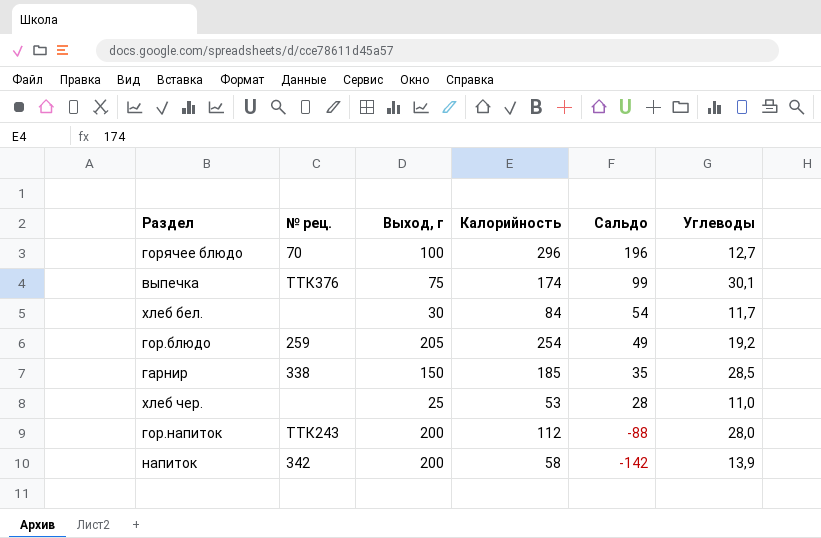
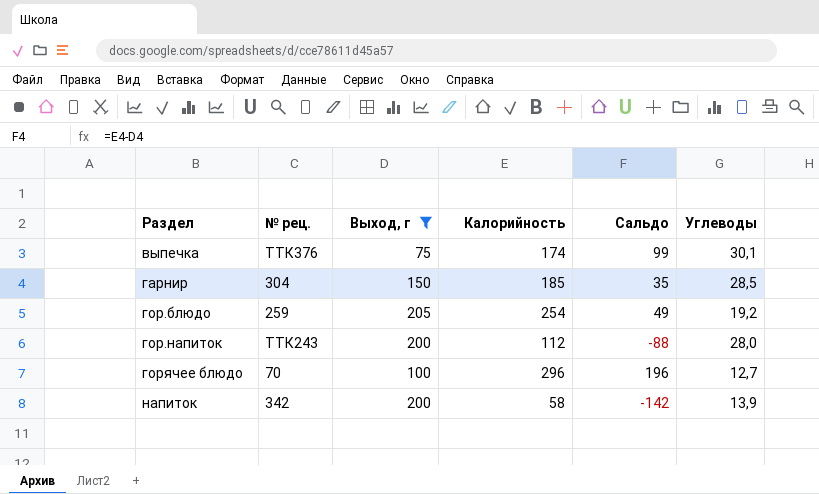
filter: none -> Выход, г >= 75
row order: Сальдо descending -> Раздел ascending
гарнир | № рец.: 338 -> 304

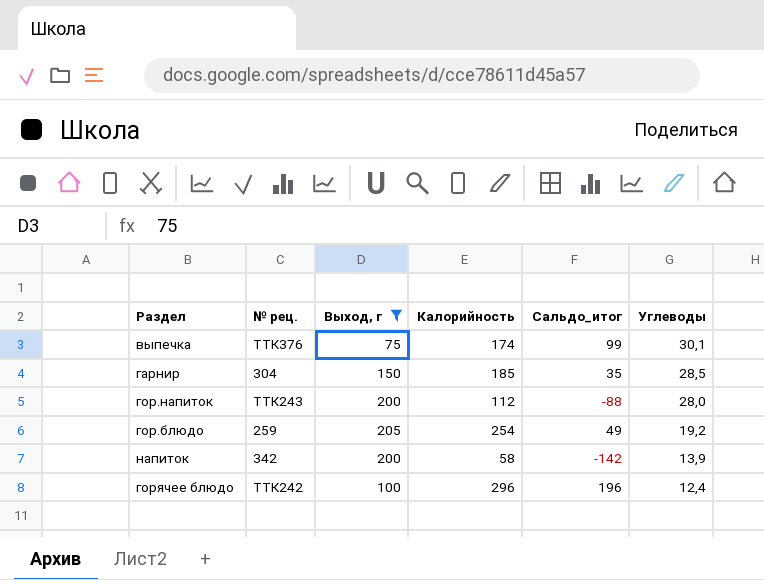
row order: Раздел ascending -> Углеводы descending
column name: Сальдо -> Сальдо_итог
горячее блюдо | № рец.: 70 -> ТТК242
горячее блюдо | Углеводы: 12,7 -> 12,4

